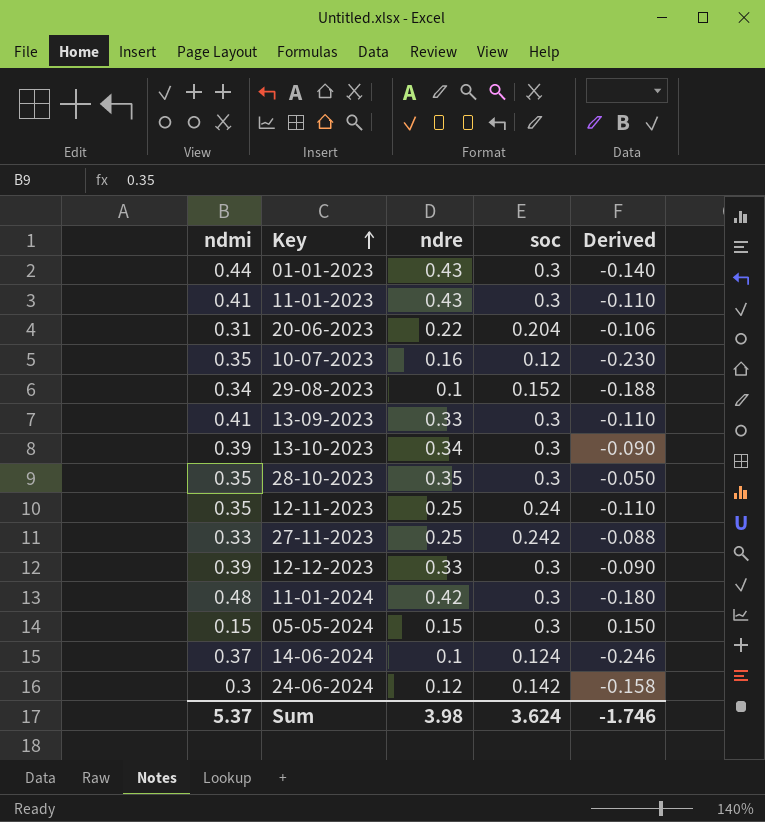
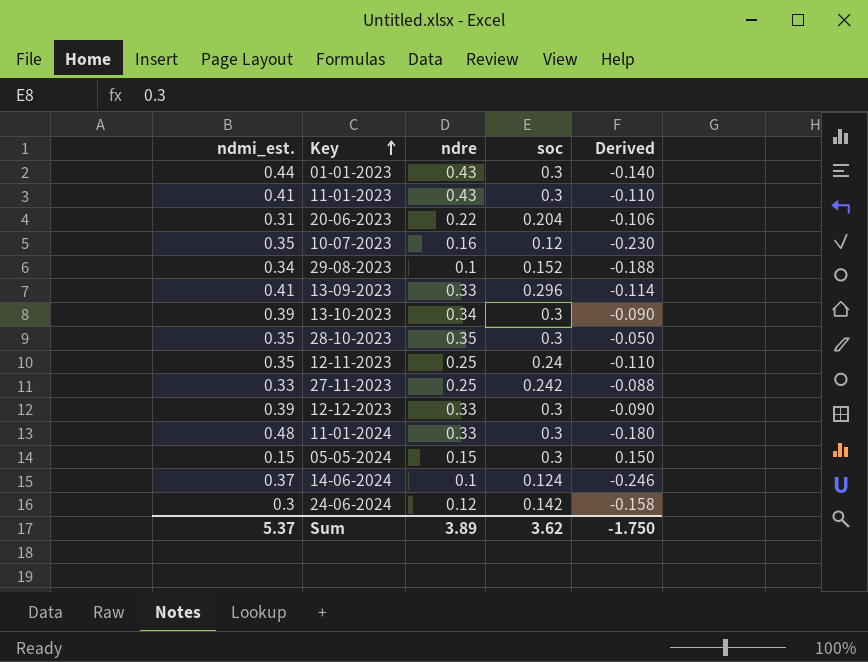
column name: ndmi -> ndmi_est.
13-09-2023 | soc: 0.3 -> 0.296
13-09-2023 | Derived: -0.110 -> -0.114
11-01-2024 | ndre: 0.42 -> 0.33
Sum | ndre: 3.98 -> 3.89
Sum | soc: 3.624 -> 3.62
Sum | Derived: -1.746 -> -1.750

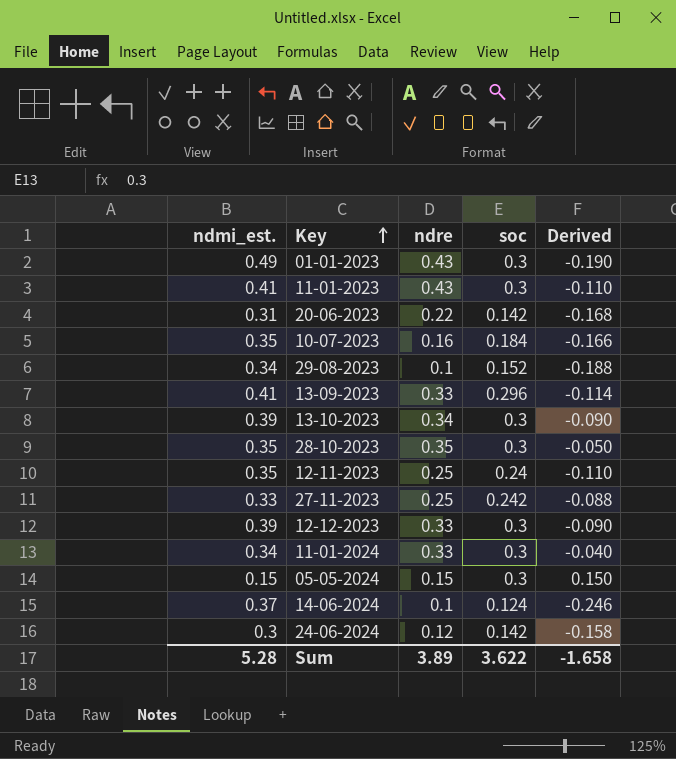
01-01-2023 | ndmi_est.: 0.44 -> 0.49
01-01-2023 | Derived: -0.140 -> -0.190
20-06-2023 | soc: 0.204 -> 0.142
20-06-2023 | Derived: -0.106 -> -0.168
10-07-2023 | soc: 0.12 -> 0.184
10-07-2023 | Derived: -0.230 -> -0.166
11-01-2024 | ndmi_est.: 0.48 -> 0.34
11-01-2024 | Derived: -0.180 -> -0.040
Sum | ndmi_est.: 5.37 -> 5.28
Sum | soc: 3.62 -> 3.622
Sum | Derived: -1.750 -> -1.658

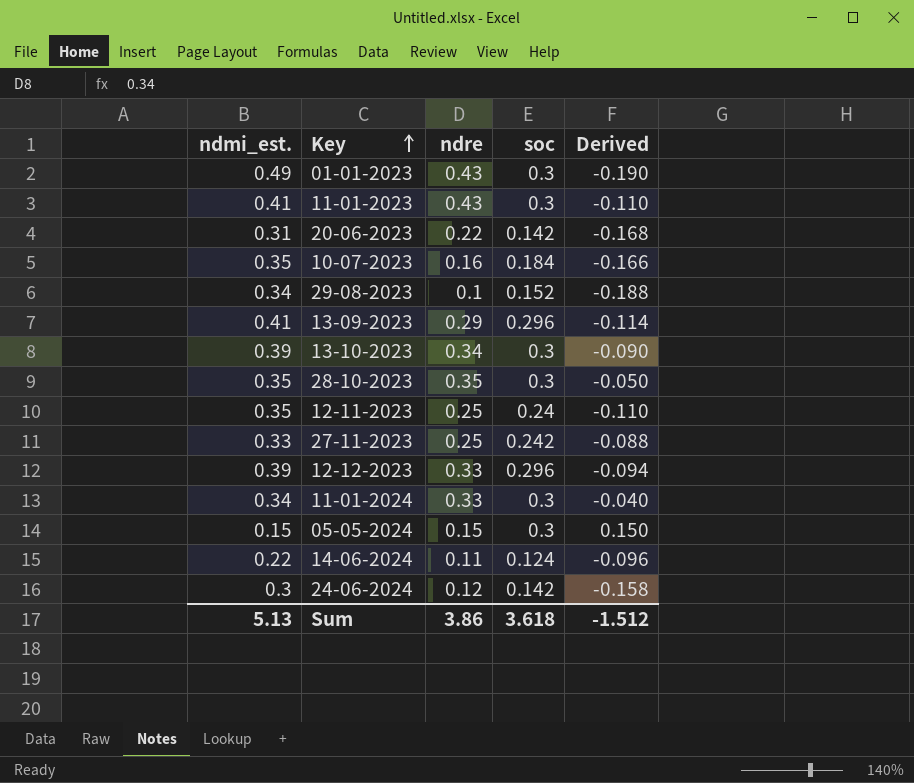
13-09-2023 | ndre: 0.33 -> 0.29
12-12-2023 | soc: 0.3 -> 0.296
12-12-2023 | Derived: -0.090 -> -0.094
14-06-2024 | ndmi_est.: 0.37 -> 0.22
14-06-2024 | ndre: 0.1 -> 0.11
14-06-2024 | Derived: -0.246 -> -0.096
Sum | ndmi_est.: 5.28 -> 5.13
Sum | ndre: 3.89 -> 3.86
Sum | soc: 3.622 -> 3.618
Sum | Derived: -1.658 -> -1.512

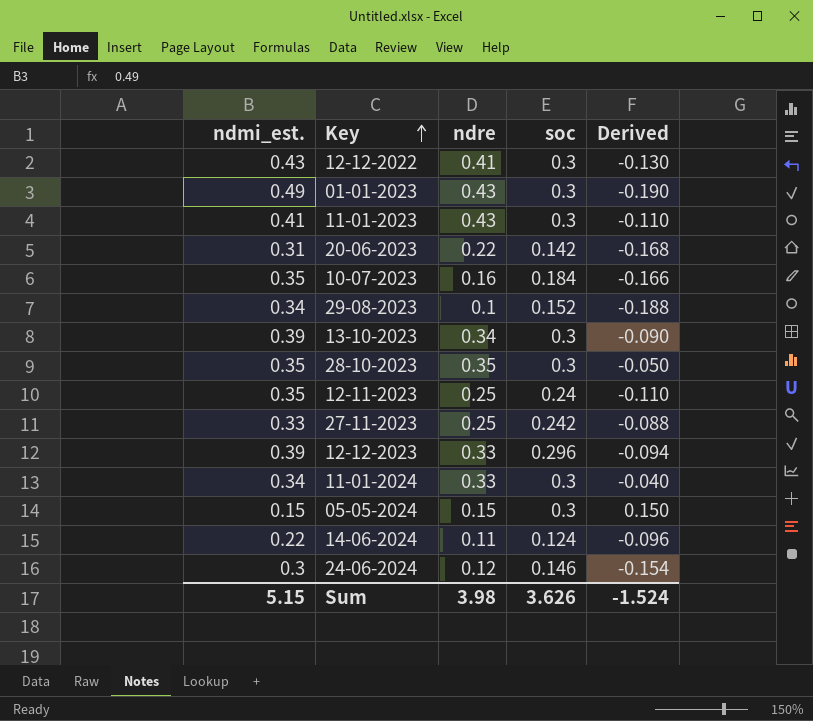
row 13-09-2023: 0.41 | 0.29 | 0.296 | -0.114 -> none
row 12-12-2022: none -> 0.43 | 0.41 | 0.3 | -0.130
24-06-2024 | soc: 0.142 -> 0.146
24-06-2024 | Derived: -0.158 -> -0.154
Sum | ndmi_est.: 5.13 -> 5.15
Sum | ndre: 3.86 -> 3.98
Sum | soc: 3.618 -> 3.626
Sum | Derived: -1.512 -> -1.524

